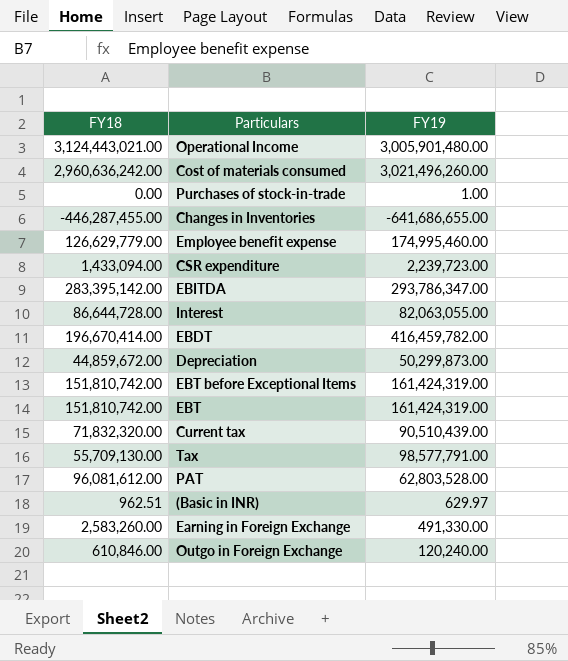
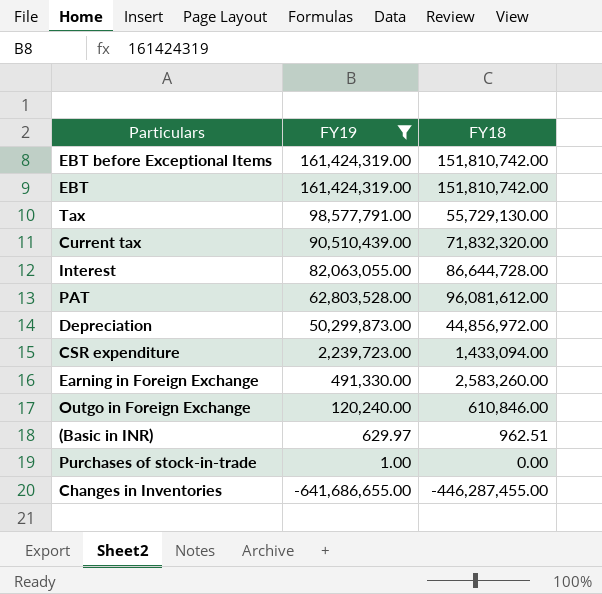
filter: none -> FY19 <= 161,424,319.00
row order: none -> FY19 descending
column FY18 | position: 1 -> 3
Tax | FY18: 55,709,130.00 -> 55,729,130.00
Depreciation | FY18: 44,859,672.00 -> 44,856,972.00

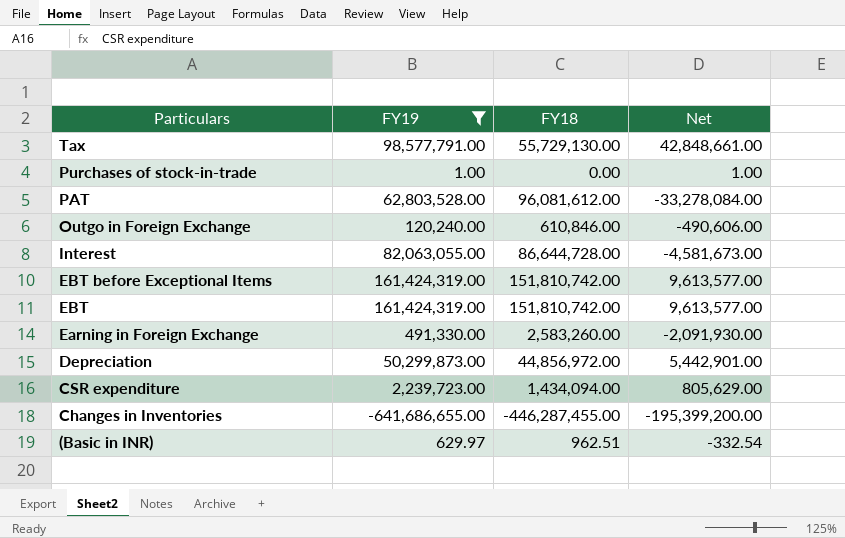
row order: FY19 descending -> Particulars descending
column Net | formula: none -> [FY19] - [FY18]
row Current tax: 90,510,439.00 | 71,832,320.00 -> none
CSR expenditure | FY18: 1,433,094.00 -> 1,434,094.00

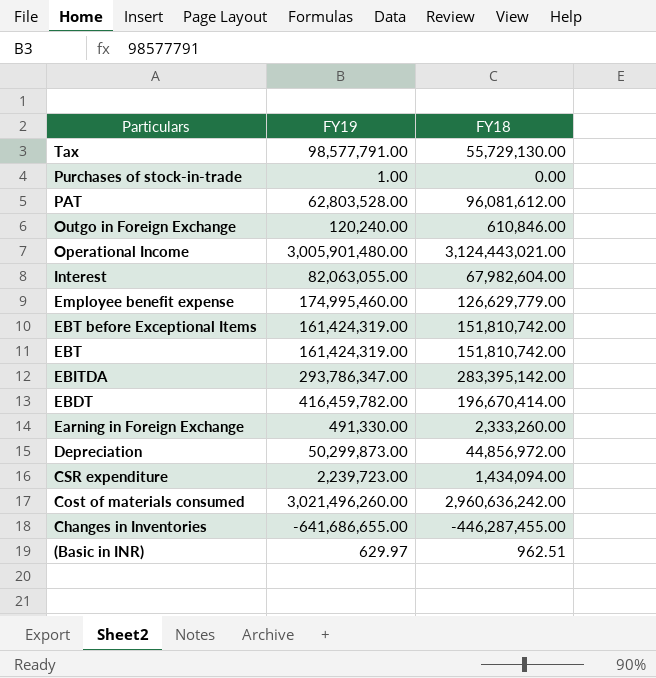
filter: FY19 <= 161,424,319.00 -> none
column Net | formula: [FY19] - [FY18] -> none
Interest | FY18: 86,644,728.00 -> 67,982,604.00
Earning in Foreign Exchange | FY18: 2,583,260.00 -> 2,333,260.00

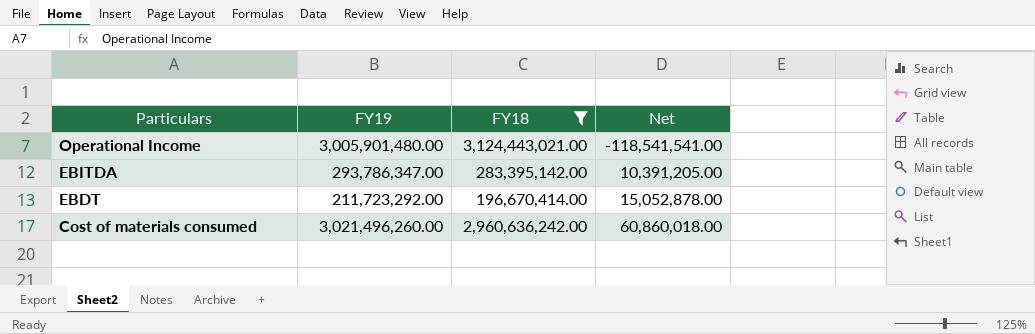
filter: none -> FY18 >= 196,670,414.00
column Net | formula: none -> [FY19] - [FY18]
EBDT | FY19: 416,459,782.00 -> 211,723,292.00

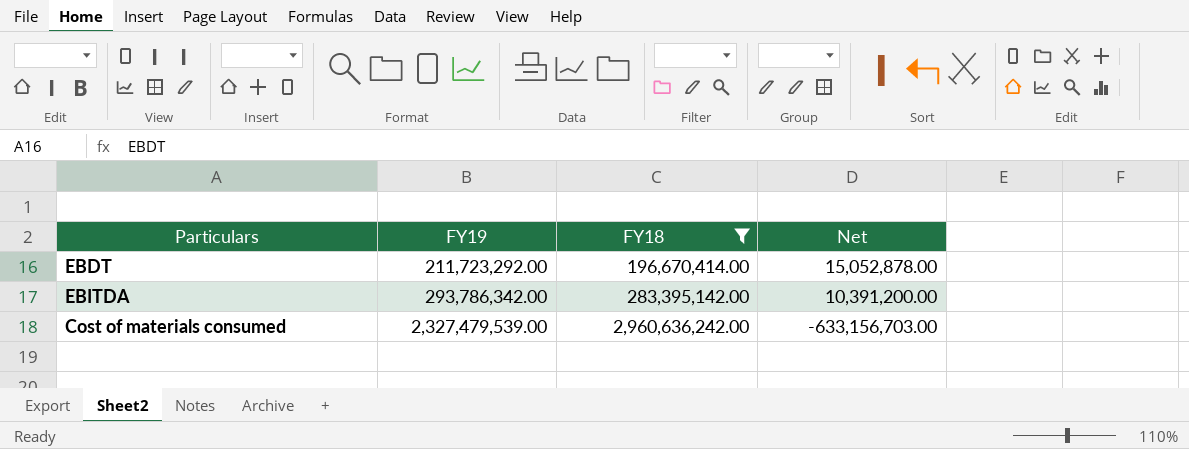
row order: Particulars descending -> FY19 ascending
row Operational Income: 3,005,901,480.00 | 3,124,443,021.00 | -118,541,541.00 -> none
EBITDA | FY19: 293,786,347.00 -> 293,786,342.00
EBITDA | Net: 10,391,205.00 -> 10,391,200.00
Cost of materials consumed | FY19: 3,021,496,260.00 -> 2,327,479,539.00
Cost of materials consumed | Net: 60,860,018.00 -> -633,156,703.00

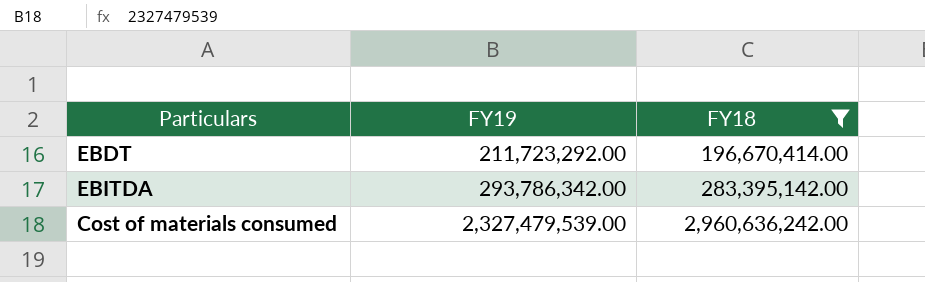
column Net | formula: [FY19] - [FY18] -> none

